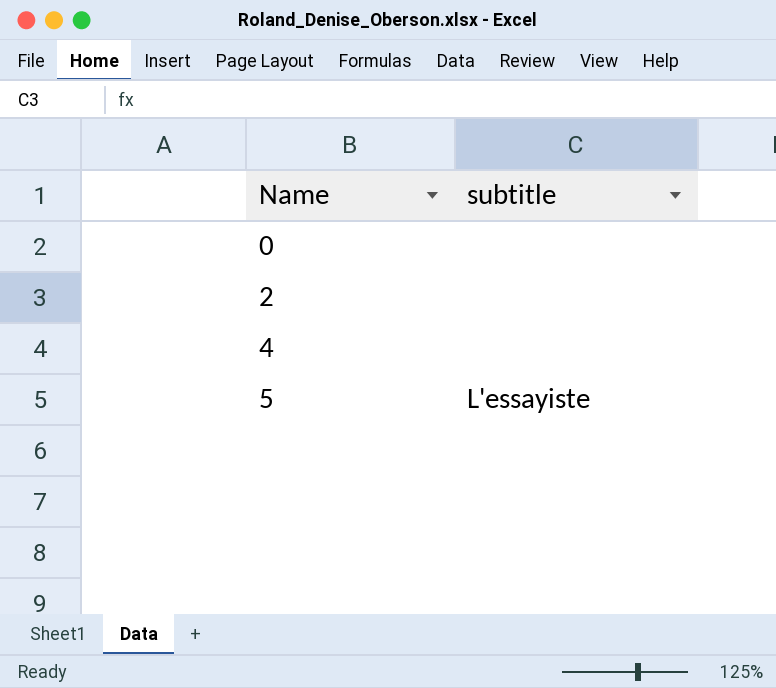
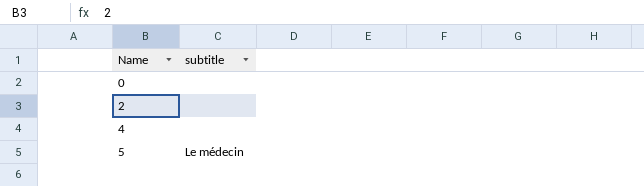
5 | subtitle: L'essayiste -> Le médecin

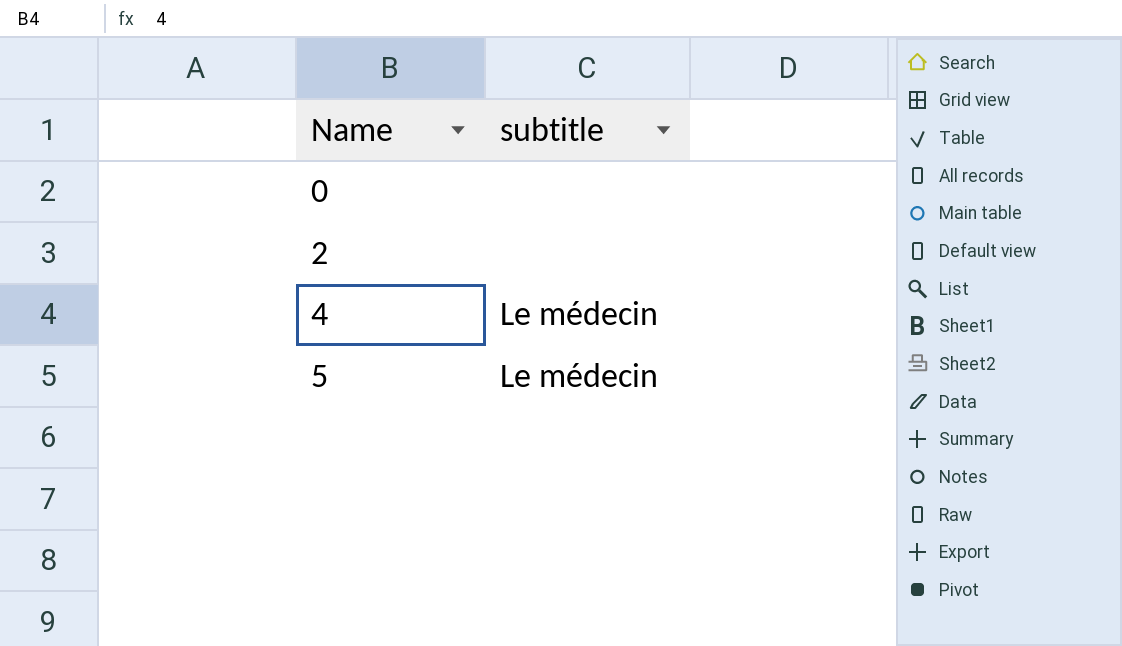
4 | subtitle: none -> Le médecin

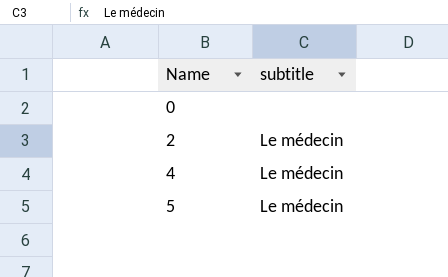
2 | subtitle: none -> Le médecin

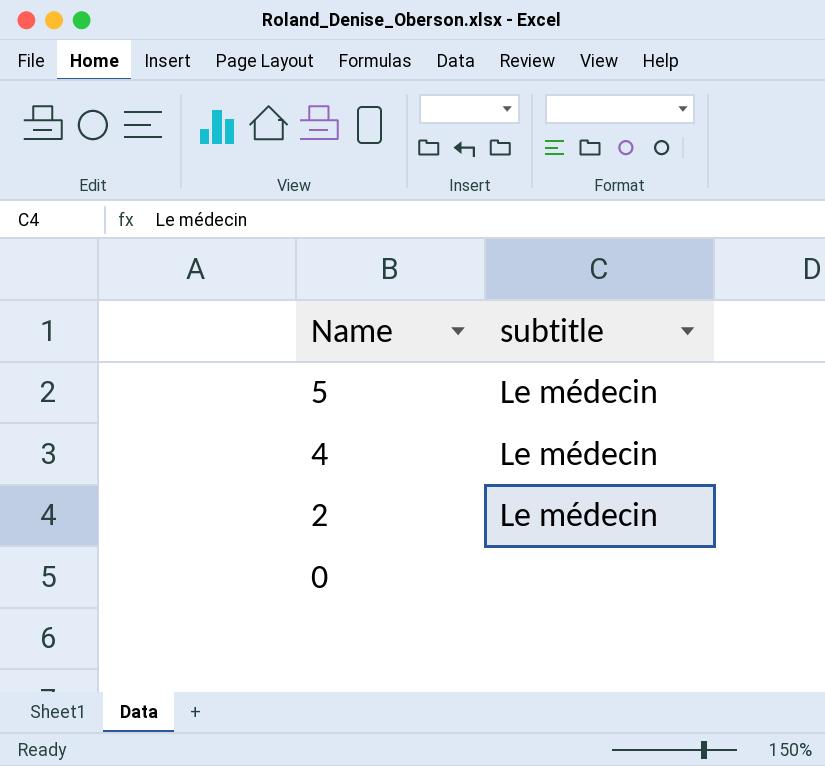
row order: Name ascending -> Name descending

